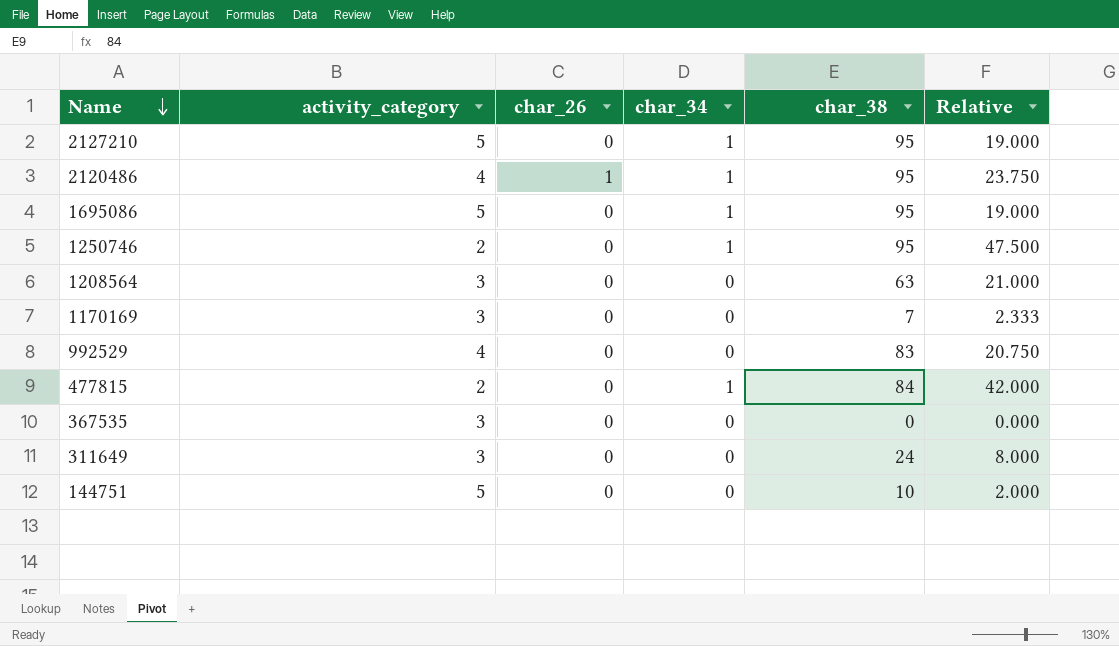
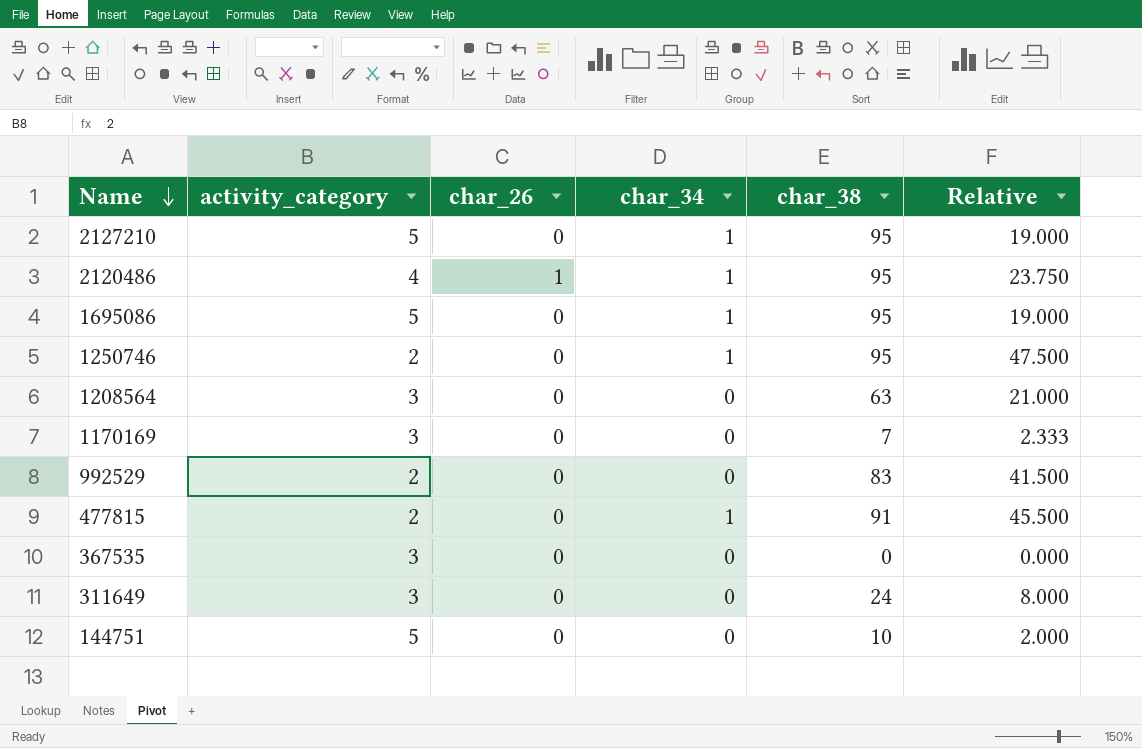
992529 | activity_category: 4 -> 2
992529 | Relative: 20.750 -> 41.500
477815 | char_38: 84 -> 91
477815 | Relative: 42.000 -> 45.500

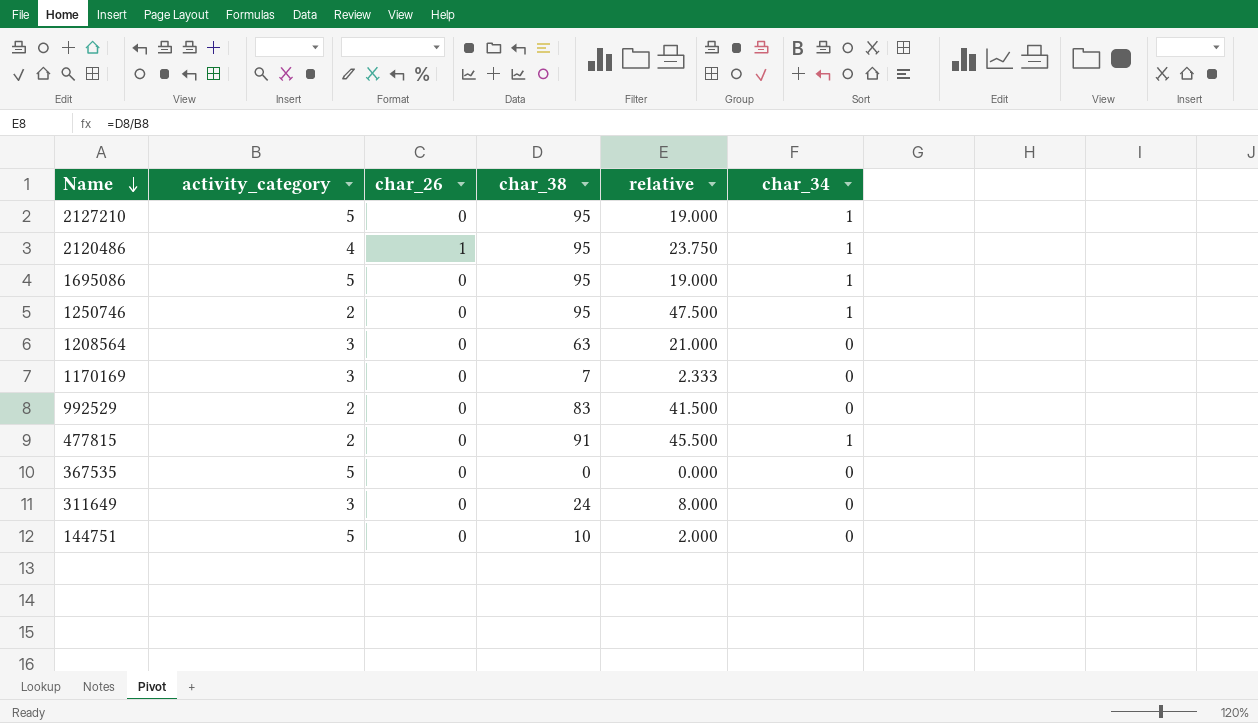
column name: Relative -> relative
column char_34 | position: 4 -> 6
367535 | activity_category: 3 -> 5

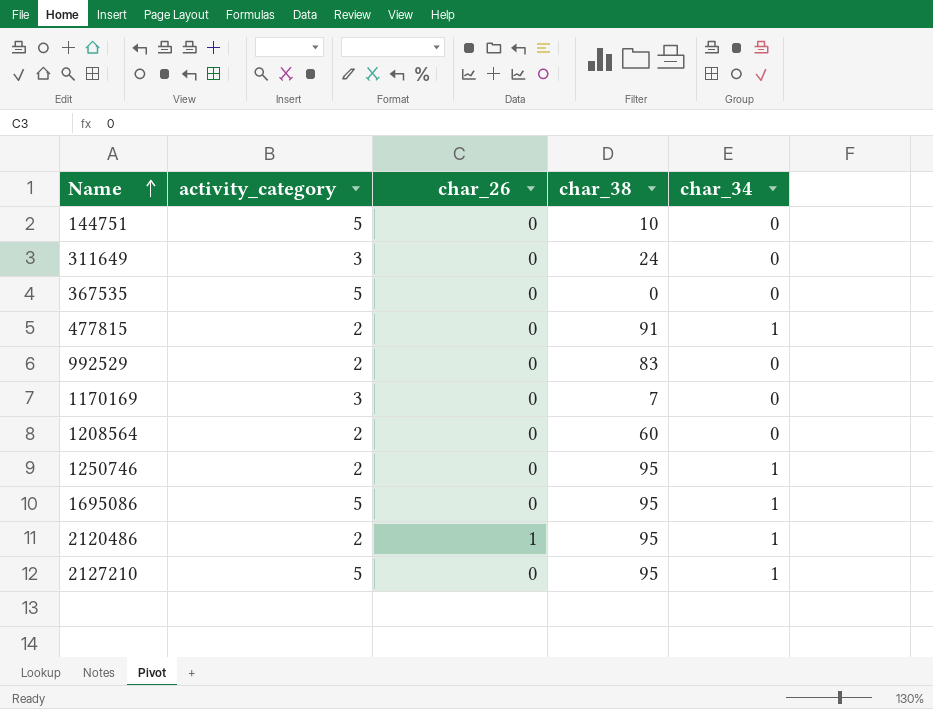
row order: Name descending -> Name ascending
column relative | formula: [char_38] / [activity_category] -> none
1208564 | activity_category: 3 -> 2
1208564 | char_38: 63 -> 60
2120486 | activity_category: 4 -> 2

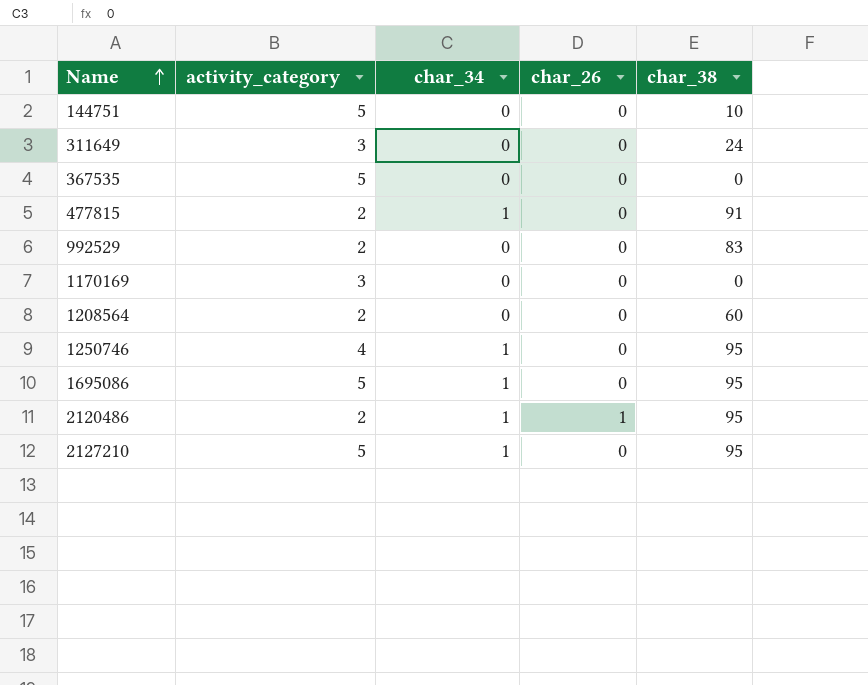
column char_34 | position: 5 -> 3
1170169 | char_38: 7 -> 0
1250746 | activity_category: 2 -> 4

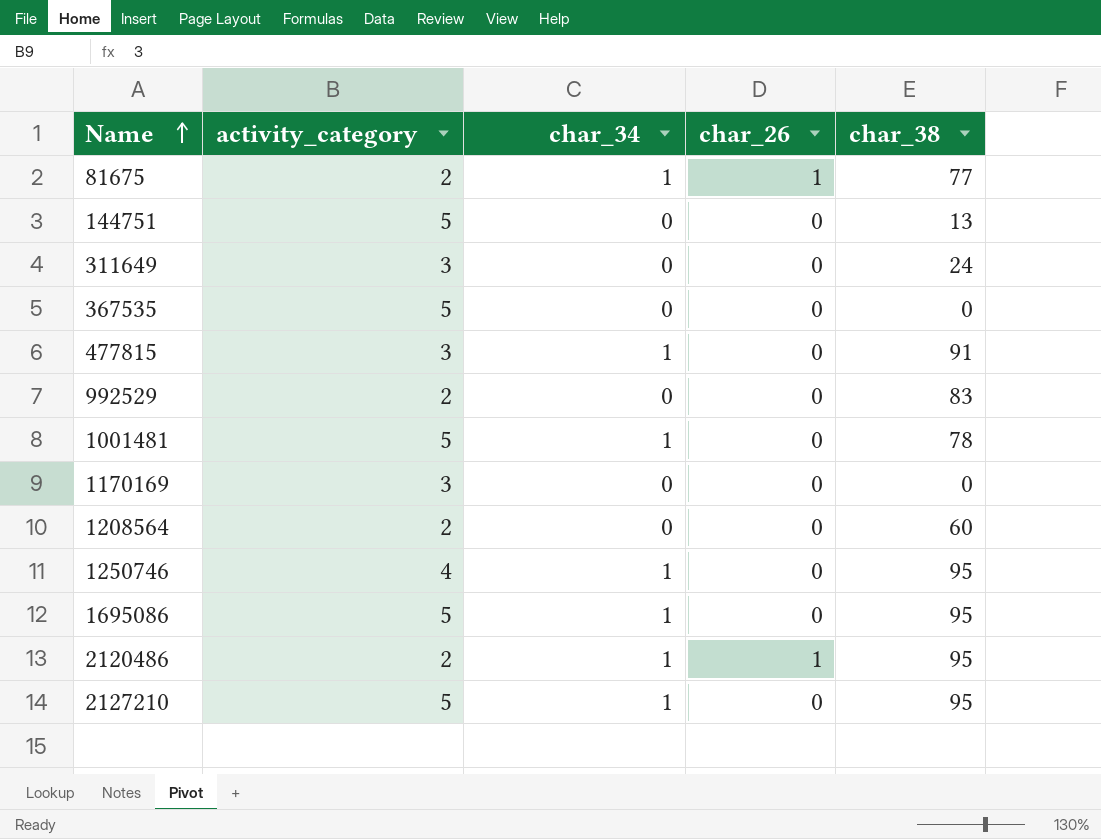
row 81675: none -> 2 | 1 | 1 | 77
144751 | char_38: 10 -> 13
477815 | activity_category: 2 -> 3
row 1001481: none -> 5 | 1 | 0 | 78

